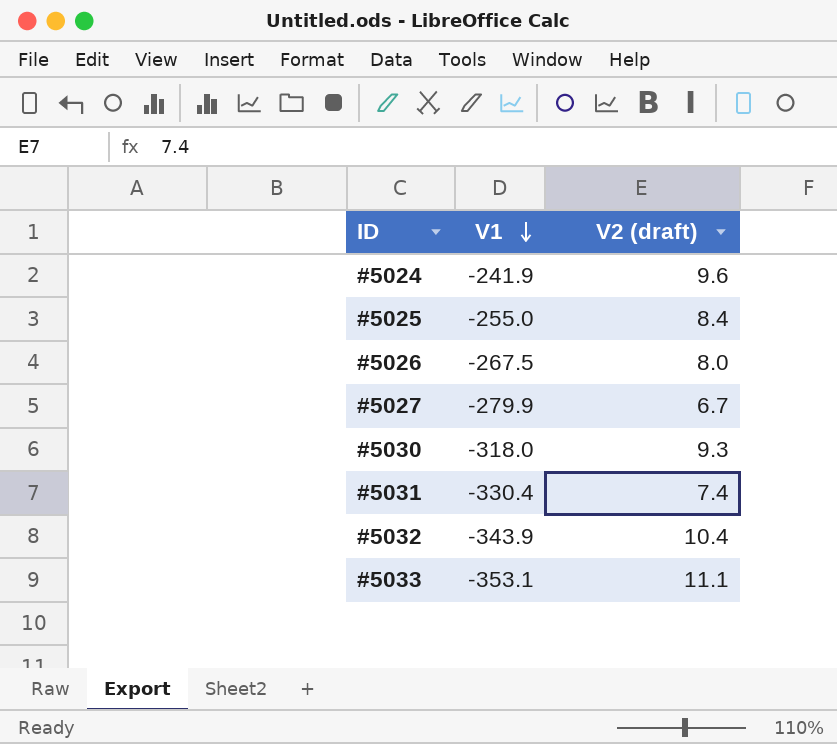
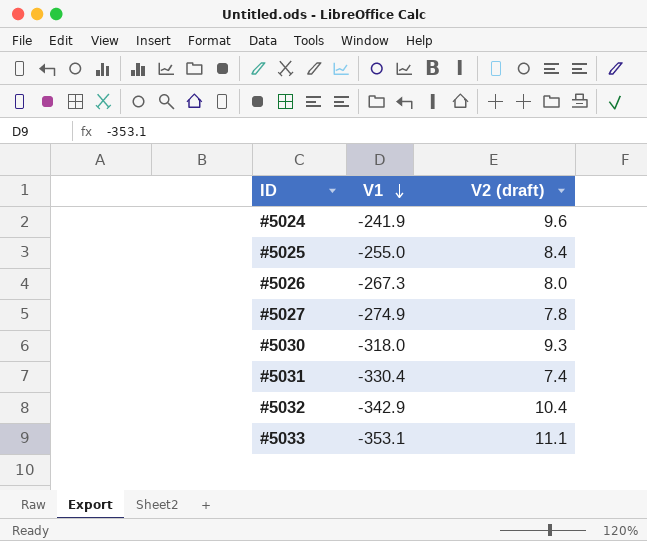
#5026 | V1: -267.5 -> -267.3
#5027 | V1: -279.9 -> -274.9
#5027 | V2 (draft): 6.7 -> 7.8
#5032 | V1: -343.9 -> -342.9

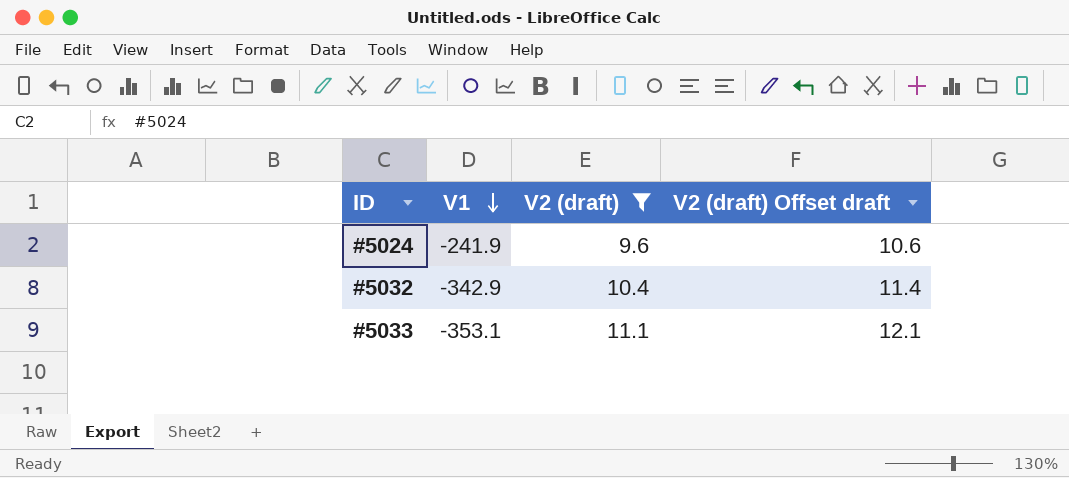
filter: none -> V2 (draft) >= 9.6
column V2 (draft) Offset draft | formula: none -> [V2 (draft)] + 1

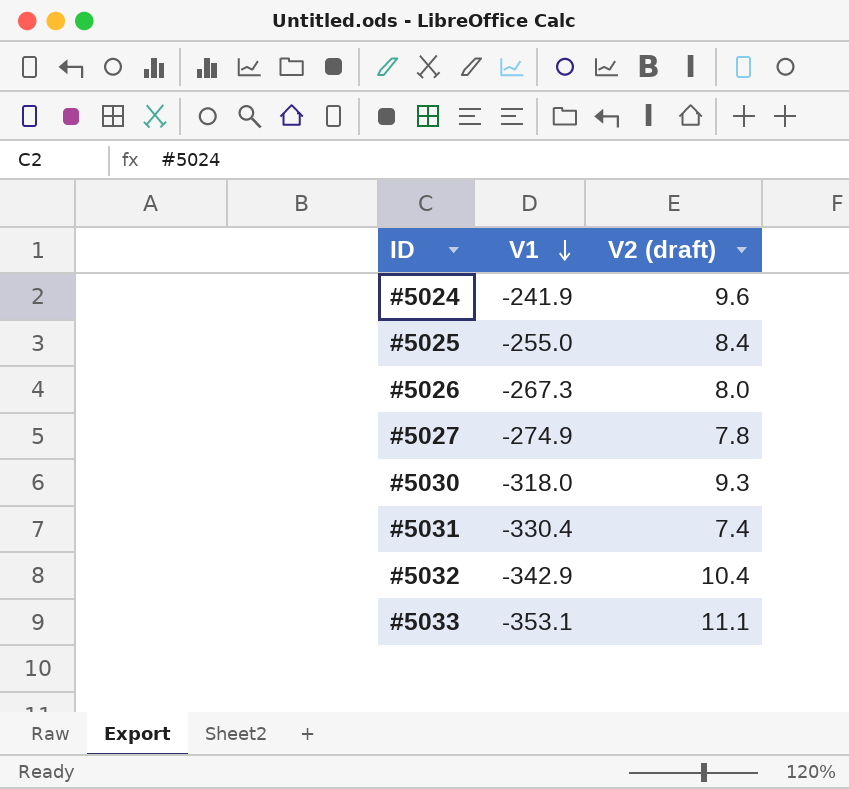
filter: V2 (draft) >= 9.6 -> none
column V2 (draft) Offset draft | formula: [V2 (draft)] + 1 -> none

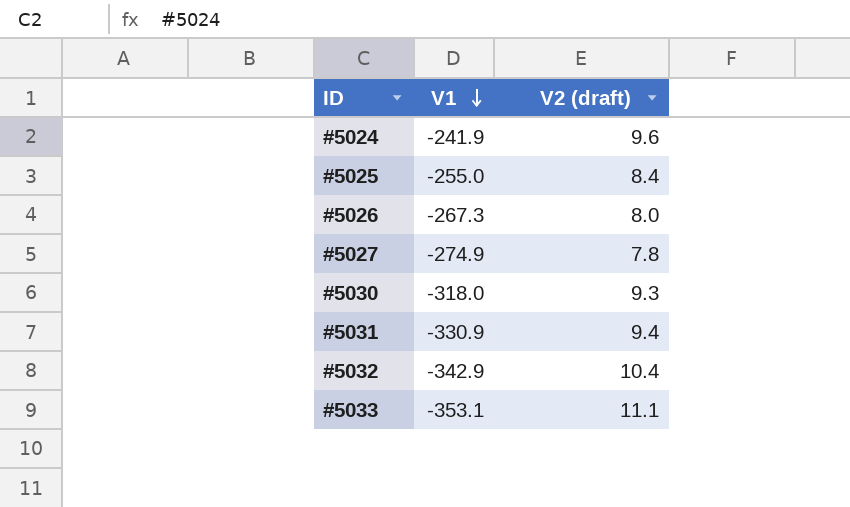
#5031 | V1: -330.4 -> -330.9
#5031 | V2 (draft): 7.4 -> 9.4

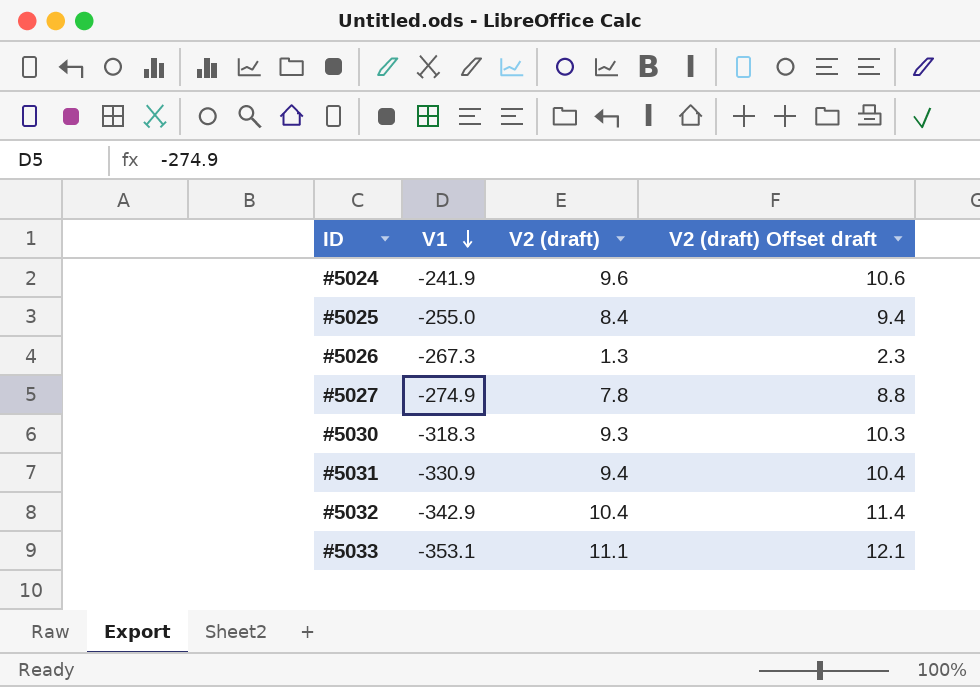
column V2 (draft) Offset draft | formula: none -> [V2 (draft)] + 1
#5026 | V2 (draft): 8.0 -> 1.3
#5030 | V1: -318.0 -> -318.3

